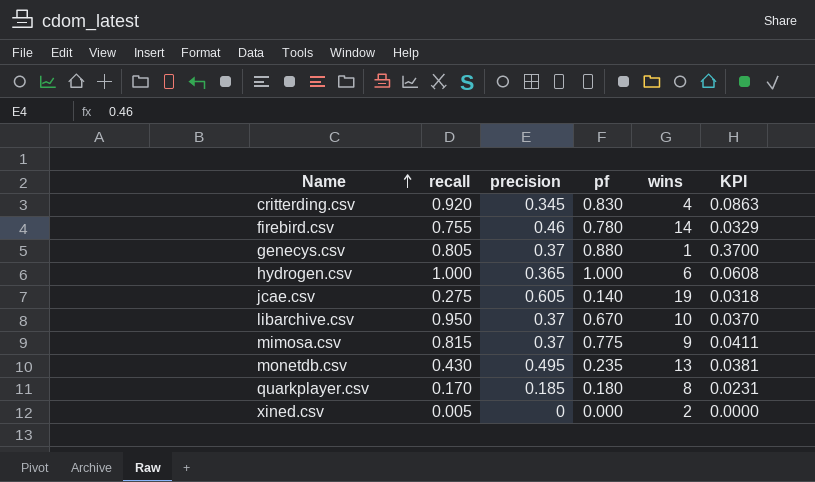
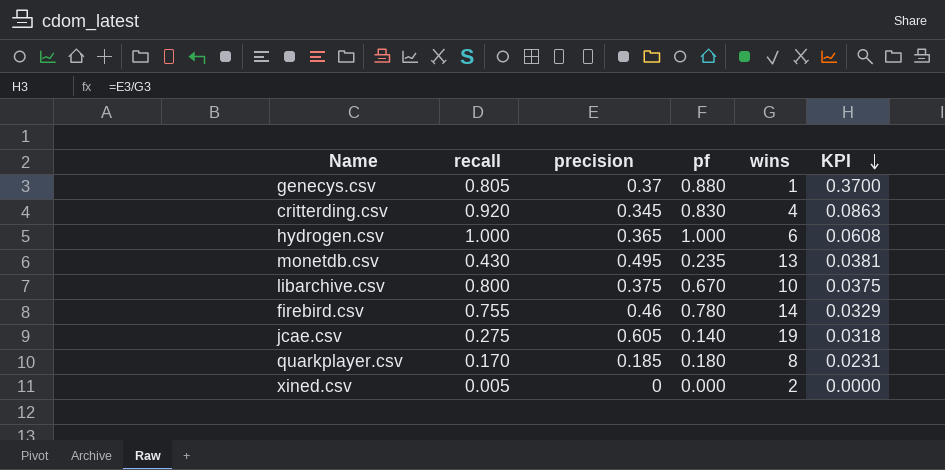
row order: Name ascending -> KPI descending
row mimosa.csv: 0.815 | 0.37 | 0.775 | 9 | 0.0411 -> none
libarchive.csv | recall: 0.950 -> 0.800
libarchive.csv | precision: 0.37 -> 0.375
libarchive.csv | KPI: 0.0370 -> 0.0375

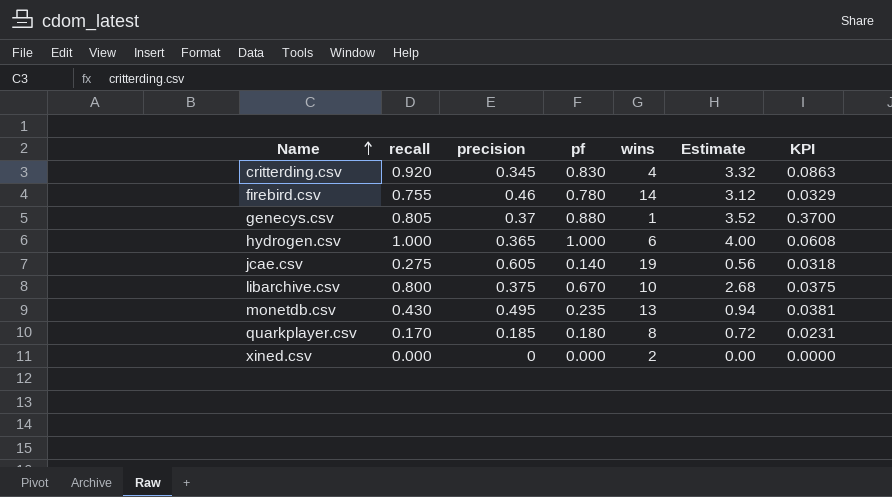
row order: KPI descending -> Name ascending
column Estimate | formula: none -> [pf] * 4
xined.csv | recall: 0.005 -> 0.000

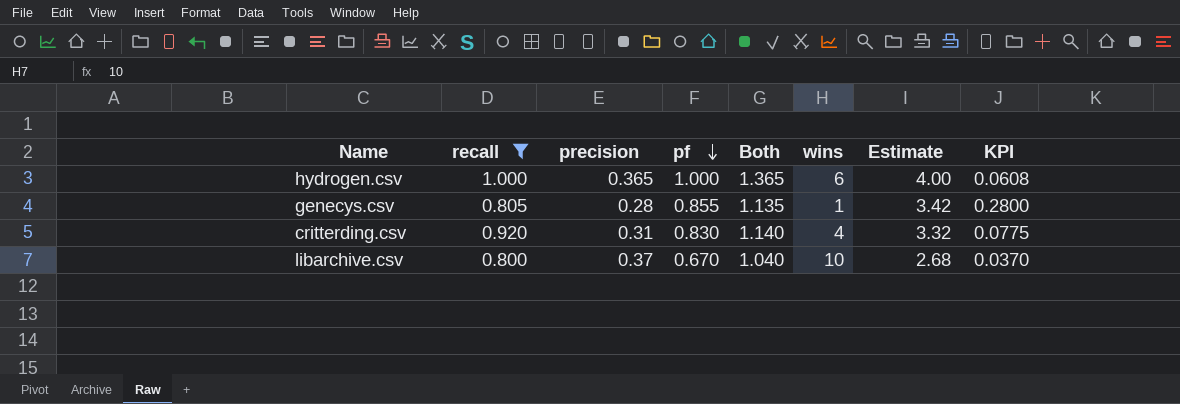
filter: none -> recall >= 0.800
row order: Name ascending -> pf descending
column Both | formula: none -> [precision] + [pf]
genecys.csv | precision: 0.37 -> 0.28
genecys.csv | pf: 0.880 -> 0.855
genecys.csv | Estimate: 3.52 -> 3.42
genecys.csv | KPI: 0.3700 -> 0.2800
critterding.csv | precision: 0.345 -> 0.31
critterding.csv | KPI: 0.0863 -> 0.0775
libarchive.csv | precision: 0.375 -> 0.37
libarchive.csv | KPI: 0.0375 -> 0.0370

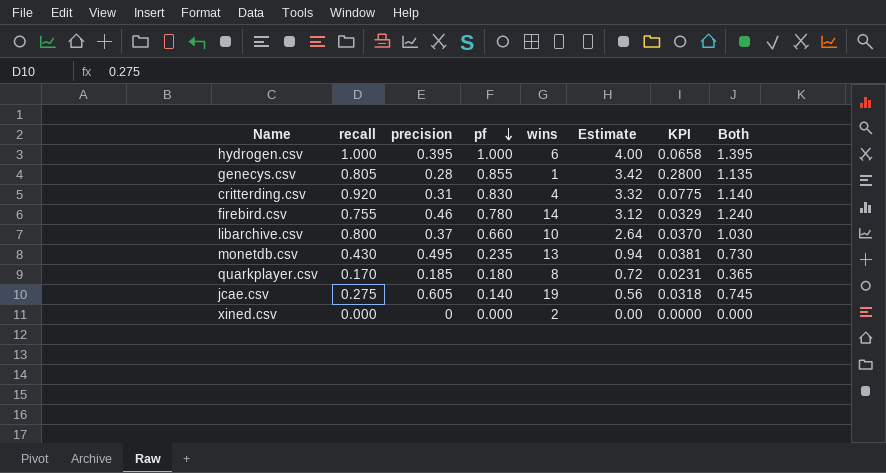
filter: recall >= 0.800 -> none
column Both | position: 5 -> 8
hydrogen.csv | precision: 0.365 -> 0.395
hydrogen.csv | KPI: 0.0608 -> 0.0658
hydrogen.csv | Both: 1.365 -> 1.395
libarchive.csv | pf: 0.670 -> 0.660
libarchive.csv | Estimate: 2.68 -> 2.64
libarchive.csv | Both: 1.040 -> 1.030

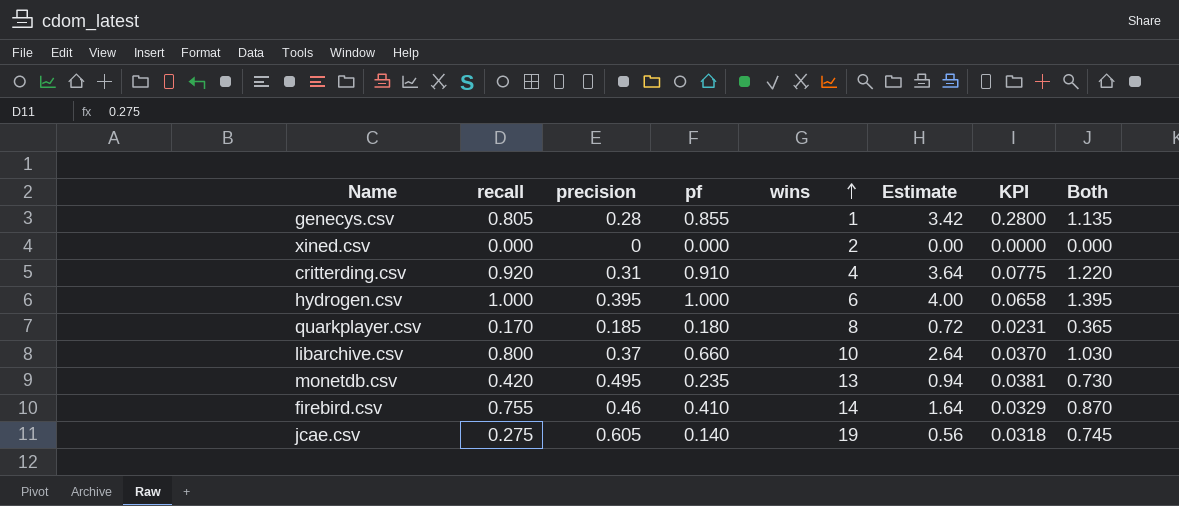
row order: pf descending -> wins ascending
critterding.csv | pf: 0.830 -> 0.910
critterding.csv | Estimate: 3.32 -> 3.64
critterding.csv | Both: 1.140 -> 1.220
monetdb.csv | recall: 0.430 -> 0.420
firebird.csv | pf: 0.780 -> 0.410
firebird.csv | Estimate: 3.12 -> 1.64
firebird.csv | Both: 1.240 -> 0.870

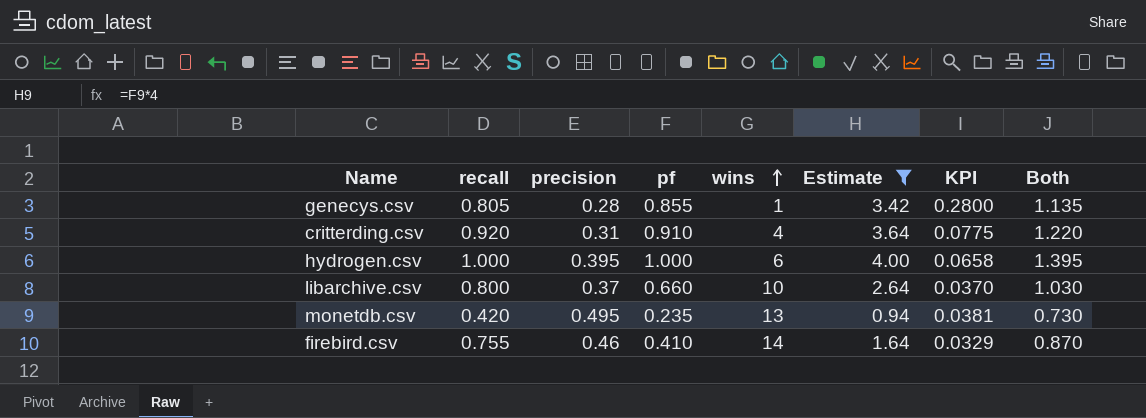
filter: none -> Estimate >= 0.94

